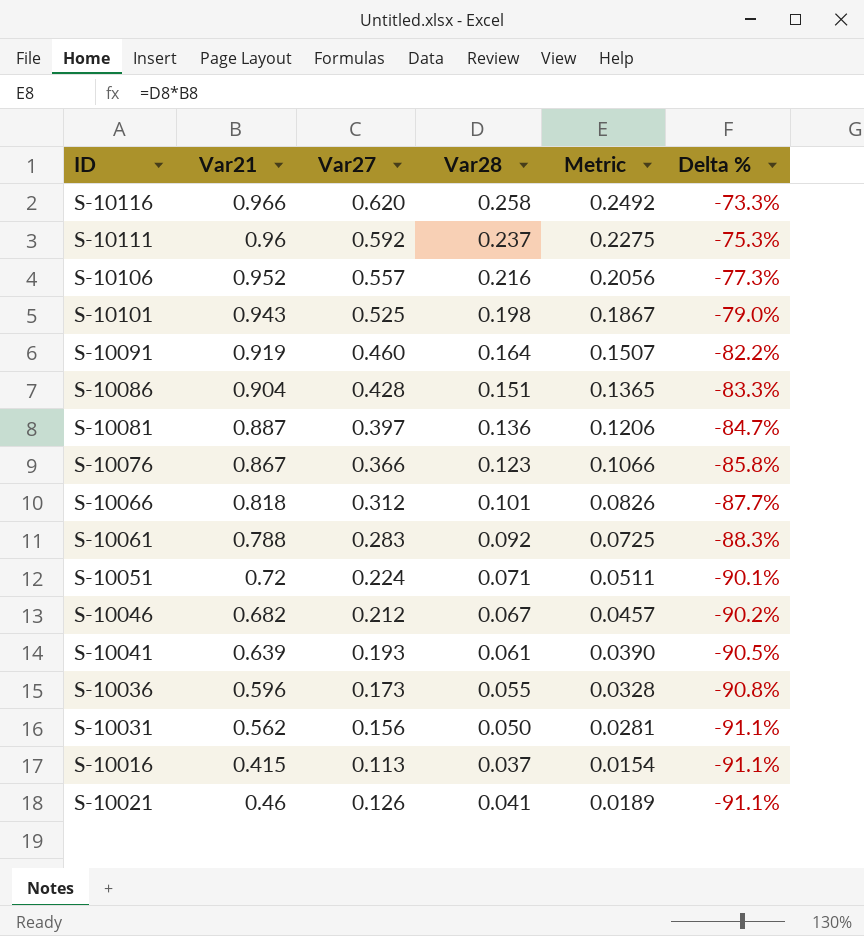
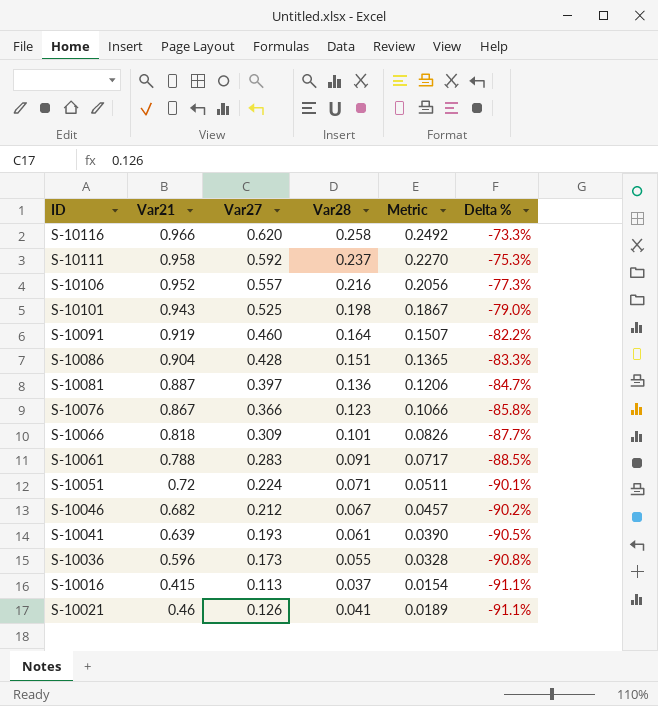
row S-10031: 0.562 | 0.156 | 0.050 | 0.0281 | -91.1% -> none
S-10111 | Var21: 0.96 -> 0.958
S-10111 | Metric: 0.2275 -> 0.2270
S-10066 | Var27: 0.312 -> 0.309
S-10061 | Var28: 0.092 -> 0.091
S-10061 | Metric: 0.0725 -> 0.0717
S-10061 | Delta %: -88.3% -> -88.5%

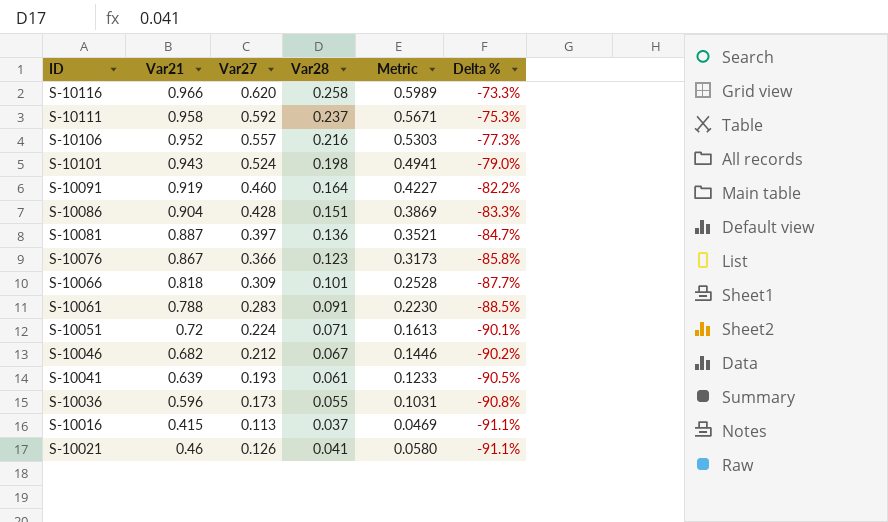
column Metric | formula: [Var21] * [Var28] -> [Var21] * [Var27]
S-10101 | Var27: 0.525 -> 0.524

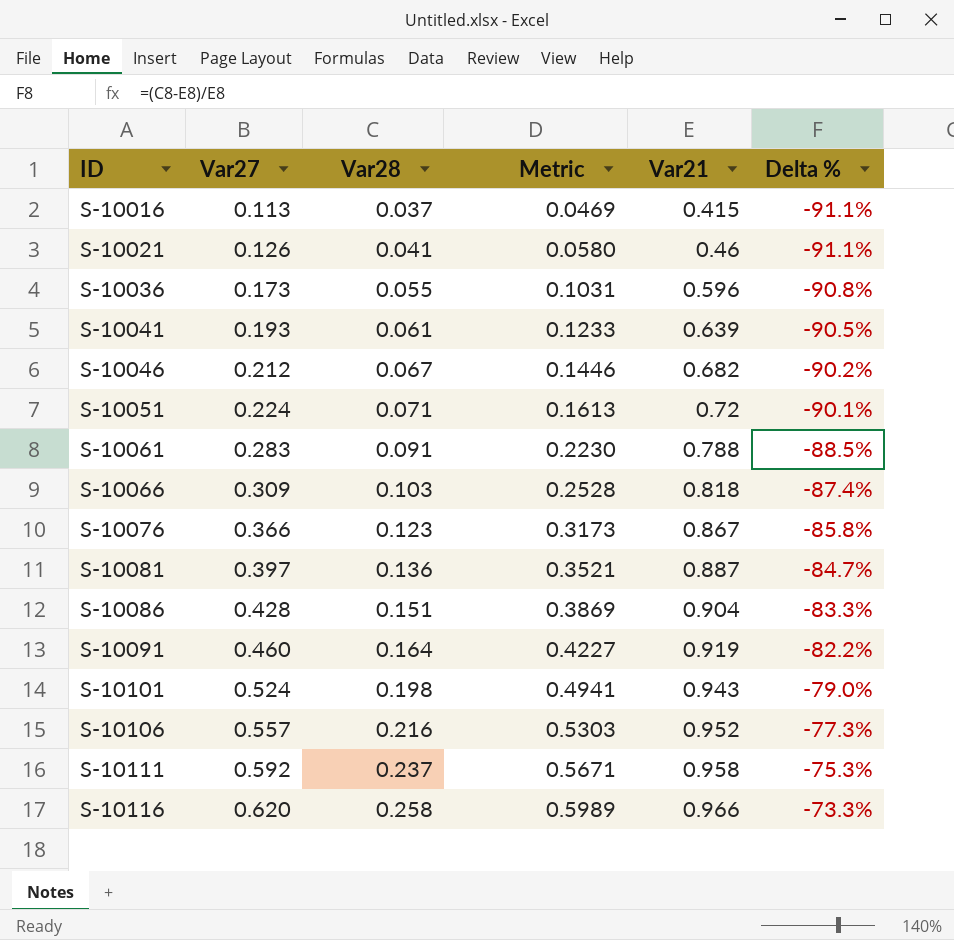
row order: Delta % descending -> ID ascending
column Var21 | position: 2 -> 5
S-10066 | Var28: 0.101 -> 0.103
S-10066 | Delta %: -87.7% -> -87.4%

